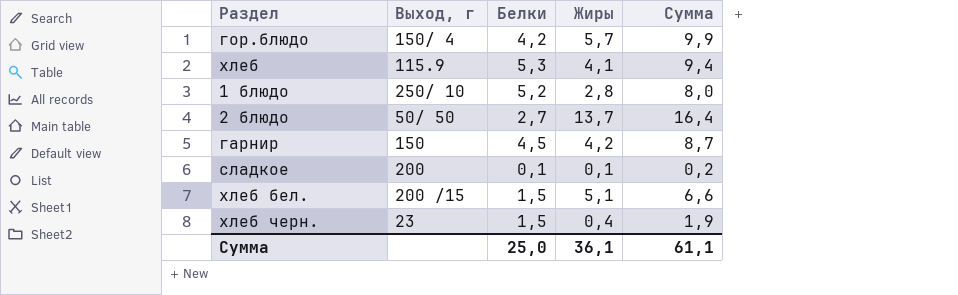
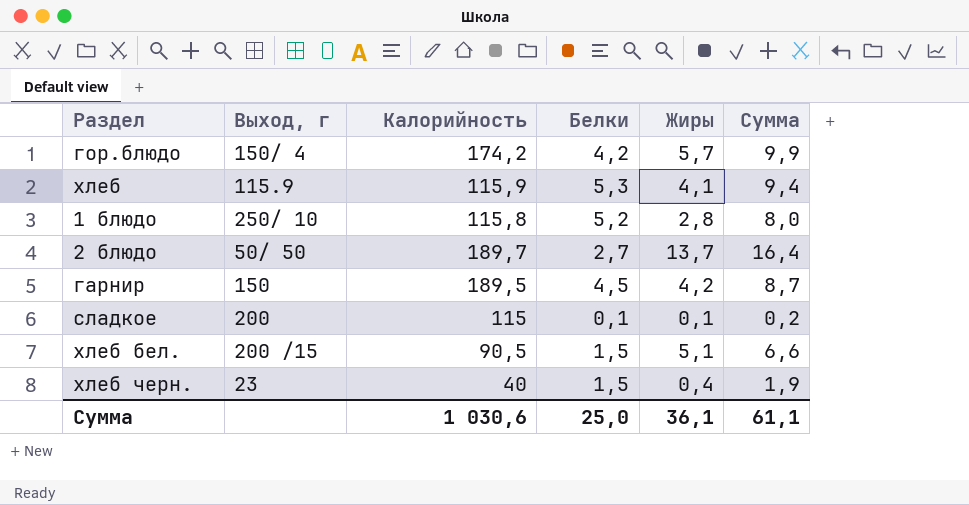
column Калорийность | position: none -> 3

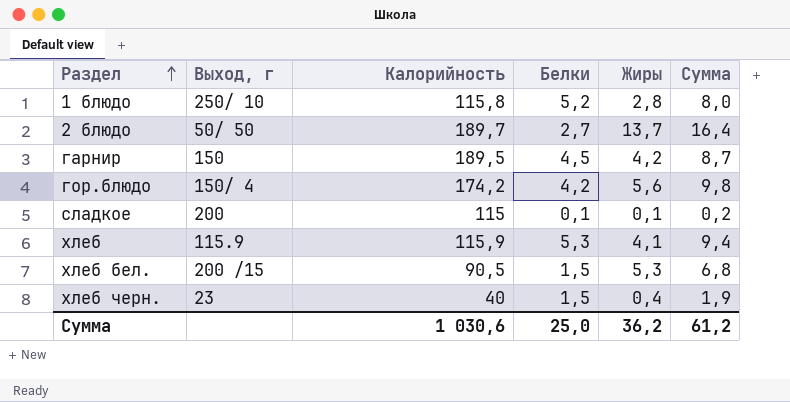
row order: none -> Раздел ascending
гор.блюдо | Жиры: 5,7 -> 5,6
гор.блюдо | Сумма: 9,9 -> 9,8
хлеб бел. | Жиры: 5,1 -> 5,3
хлеб бел. | Сумма: 6,6 -> 6,8
Сумма | Жиры: 36,1 -> 36,2
Сумма | Сумма: 61,1 -> 61,2

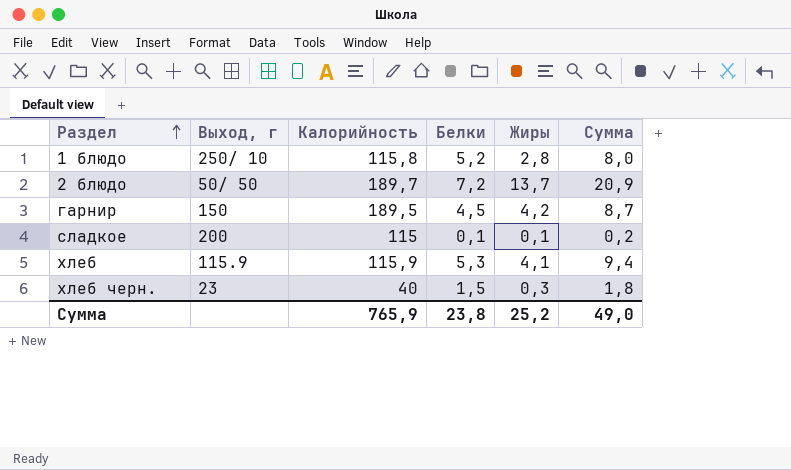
row гор.блюдо: 150/ 4 | 174,2 | 4,2 | 5,6 | 9,8 -> none
row хлеб бел.: 200 /15 | 90,5 | 1,5 | 5,3 | 6,8 -> none
2 блюдо | Белки: 2,7 -> 7,2
2 блюдо | Сумма: 16,4 -> 20,9
хлеб черн. | Жиры: 0,4 -> 0,3
хлеб черн. | Сумма: 1,9 -> 1,8
Сумма | Калорийность: 1 030,6 -> 765,9
Сумма | Белки: 25,0 -> 23,8
Сумма | Жиры: 36,2 -> 25,2
Сумма | Сумма: 61,2 -> 49,0

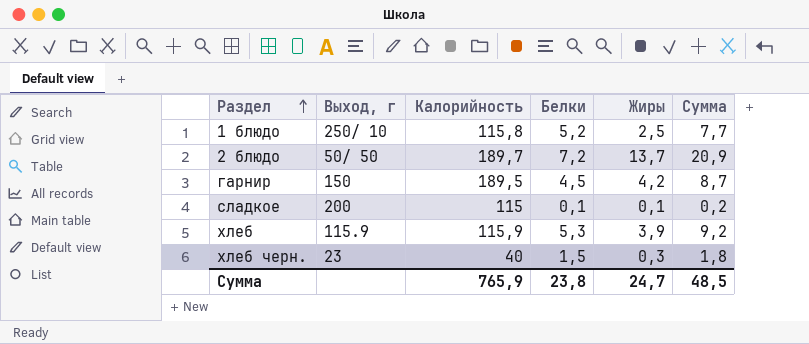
1 блюдо | Жиры: 2,8 -> 2,5
1 блюдо | Сумма: 8,0 -> 7,7
хлеб | Жиры: 4,1 -> 3,9
хлеб | Сумма: 9,4 -> 9,2
Сумма | Жиры: 25,2 -> 24,7
Сумма | Сумма: 49,0 -> 48,5

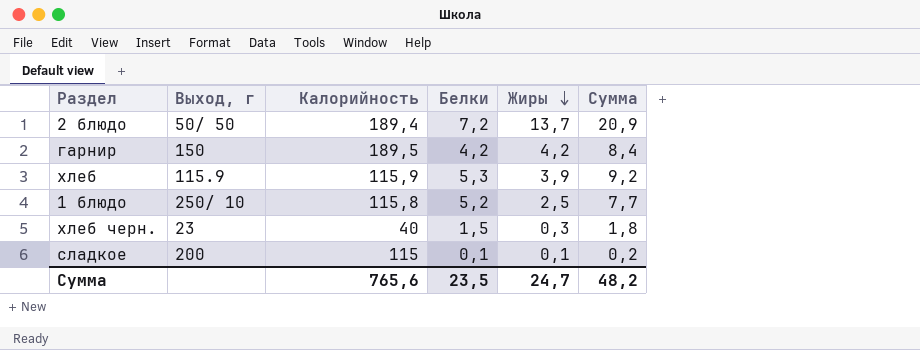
row order: Раздел ascending -> Жиры descending
2 блюдо | Калорийность: 189,7 -> 189,4
гарнир | Белки: 4,5 -> 4,2
гарнир | Сумма: 8,7 -> 8,4
Сумма | Калорийность: 765,9 -> 765,6
Сумма | Белки: 23,8 -> 23,5
Сумма | Сумма: 48,5 -> 48,2

